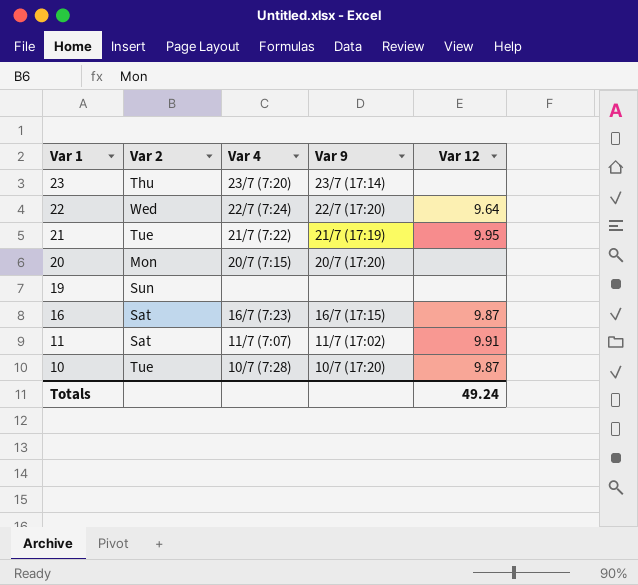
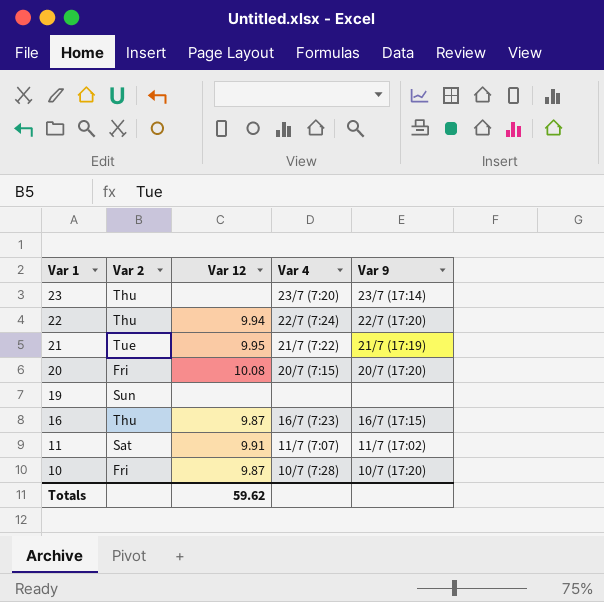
column Var 12 | position: 5 -> 3
22 | Var 2: Wed -> Thu
22 | Var 12: 9.64 -> 9.94
20 | Var 2: Mon -> Fri
20 | Var 12: none -> 10.08
16 | Var 2: Sat -> Thu
10 | Var 2: Tue -> Fri
Totals | Var 12: 49.24 -> 59.62

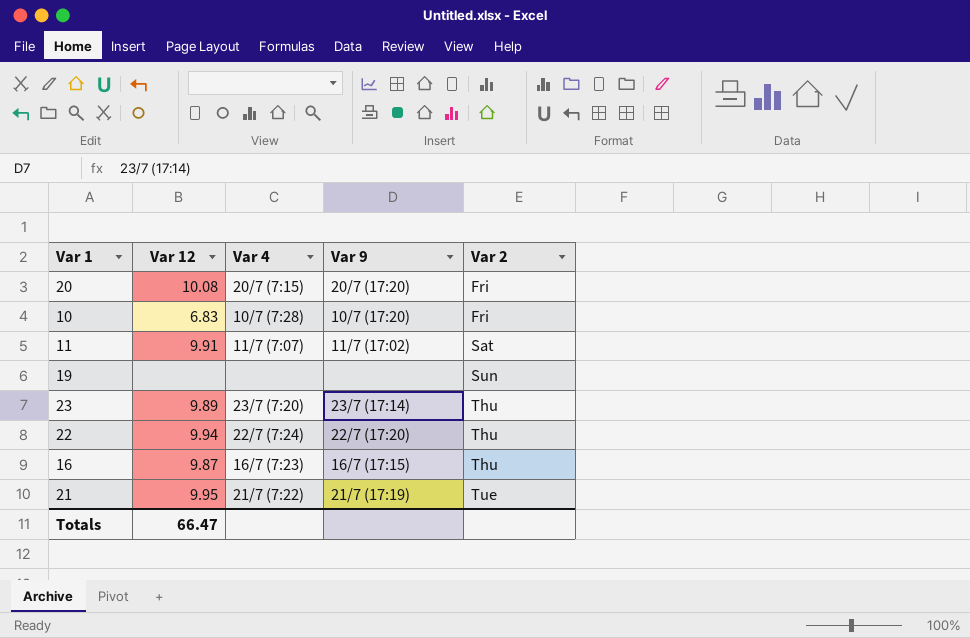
row order: Var 1 descending -> Var 2 ascending
column Var 2 | position: 2 -> 5
10 | Var 12: 9.87 -> 6.83
23 | Var 12: none -> 9.89
Totals | Var 12: 59.62 -> 66.47

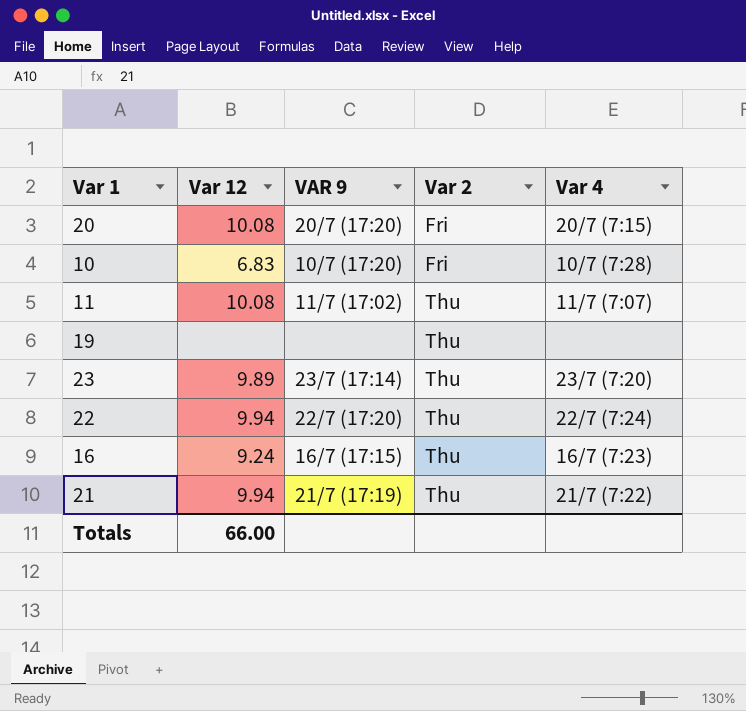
column name: Var 9 -> VAR 9
column Var 4 | position: 3 -> 5
11 | Var 12: 9.91 -> 10.08
11 | Var 2: Sat -> Thu
19 | Var 2: Sun -> Thu
16 | Var 12: 9.87 -> 9.24
21 | Var 12: 9.95 -> 9.94
21 | Var 2: Tue -> Thu
Totals | Var 12: 66.47 -> 66.00

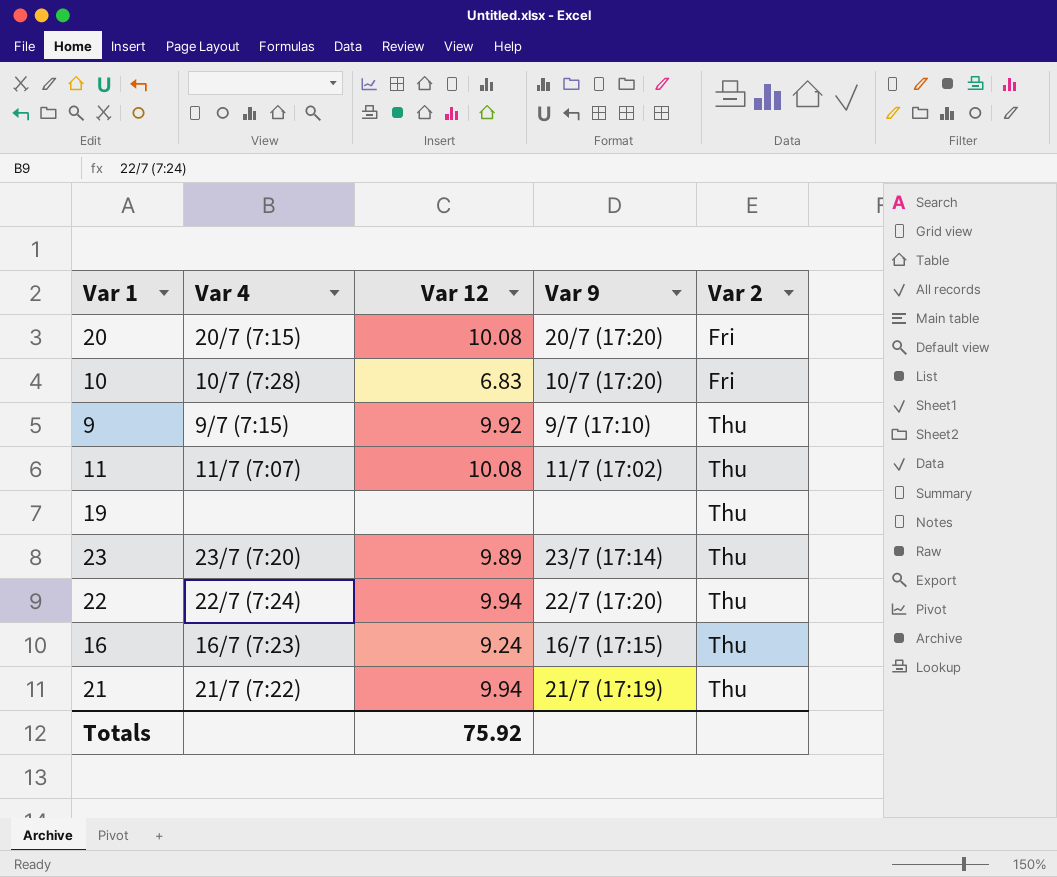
column Var 4 | position: 5 -> 2
column name: VAR 9 -> Var 9
row 9: none -> 9/7 (7:15) | 9.92 | 9/7 (17:10) | Thu
Totals | Var 12: 66.00 -> 75.92

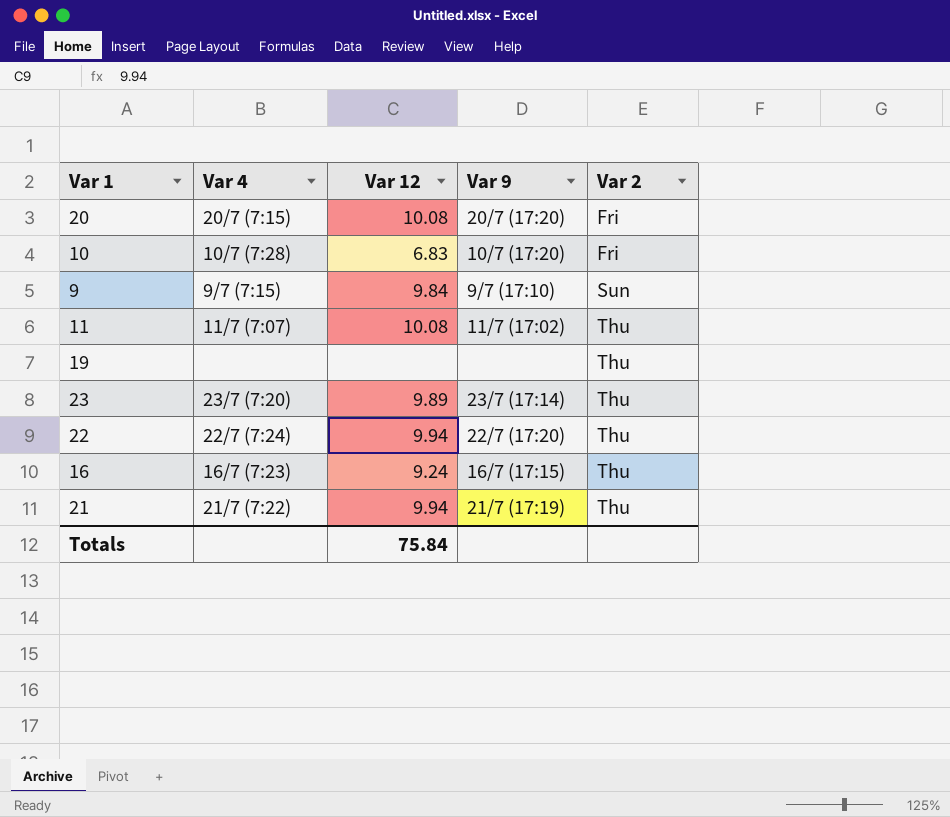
9 | Var 12: 9.92 -> 9.84
9 | Var 2: Thu -> Sun
Totals | Var 12: 75.92 -> 75.84

